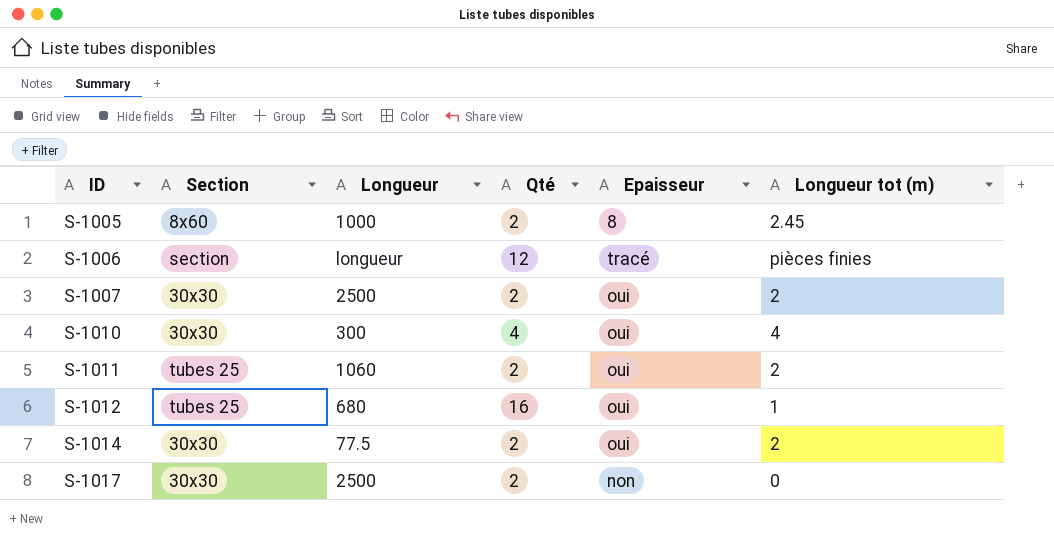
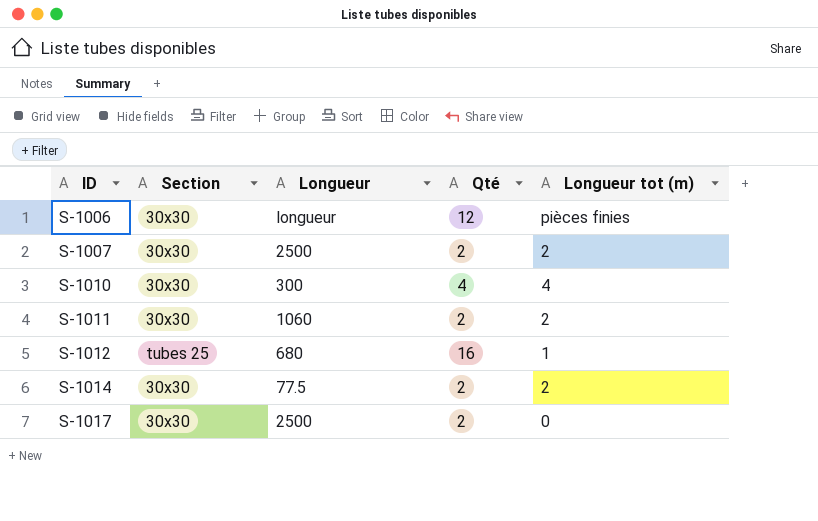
column Epaisseur | position: 5 -> none
row S-1005: 8x60 | 1000 | 2 | 8 | 2.45 -> none
S-1006 | Section: section -> 30x30
S-1011 | Section: tubes 25 -> 30x30

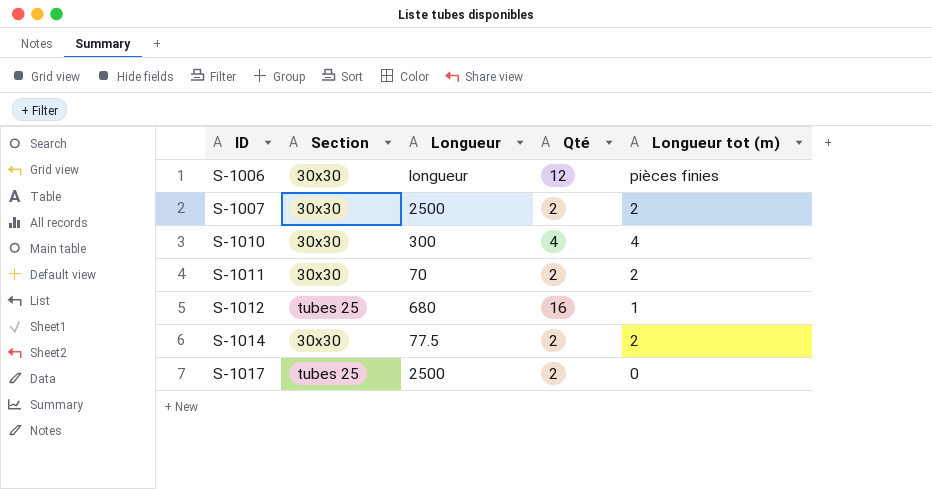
S-1011 | Longueur: 1060 -> 70
S-1017 | Section: 30x30 -> tubes 25

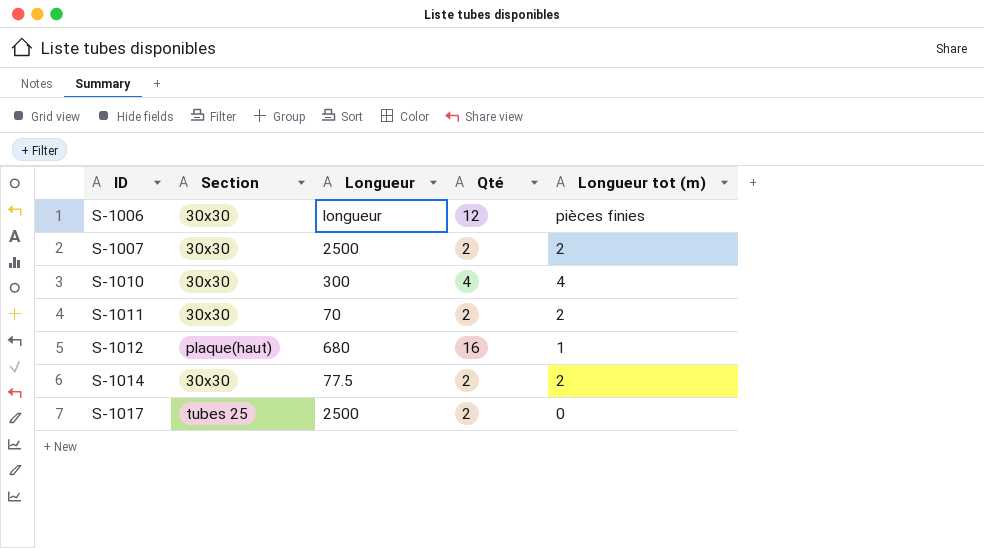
S-1012 | Section: tubes 25 -> plaque(haut)

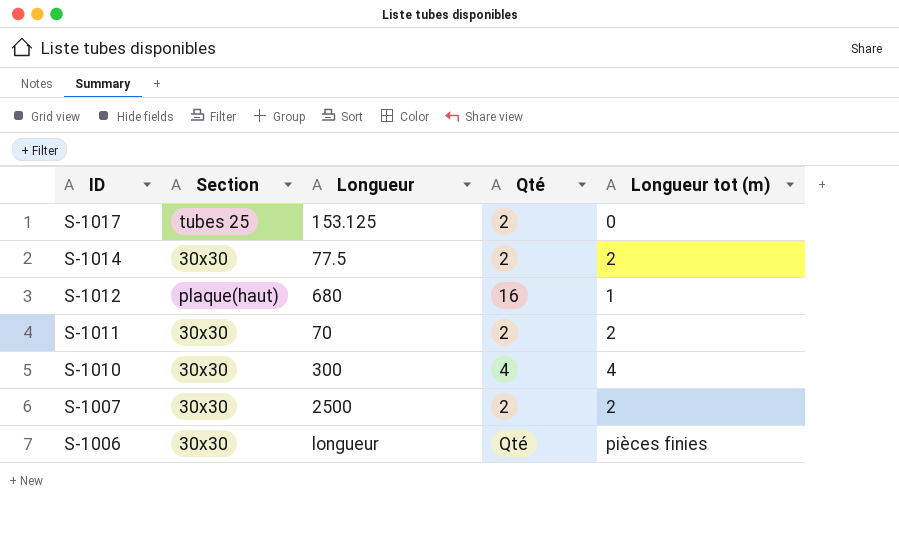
row order: ID ascending -> ID descending
S-1017 | Longueur: 2500 -> 153.125
S-1006 | Qté: 12 -> Qté

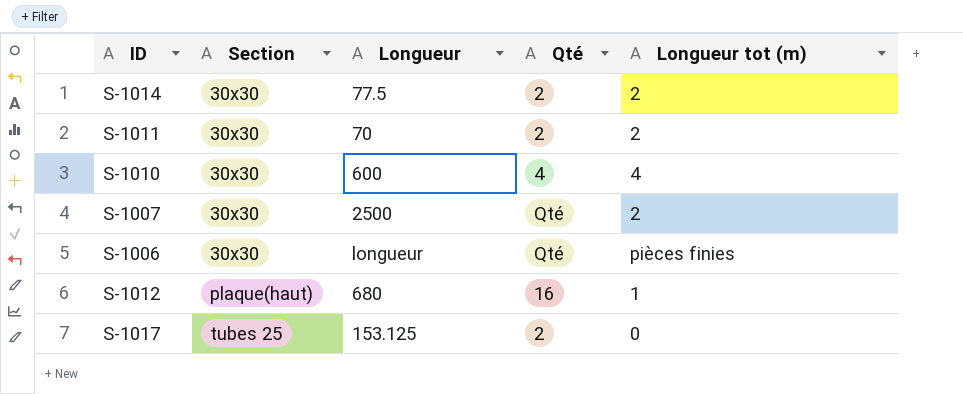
row order: ID descending -> Section ascending
S-1010 | Longueur: 300 -> 600
S-1007 | Qté: 2 -> Qté

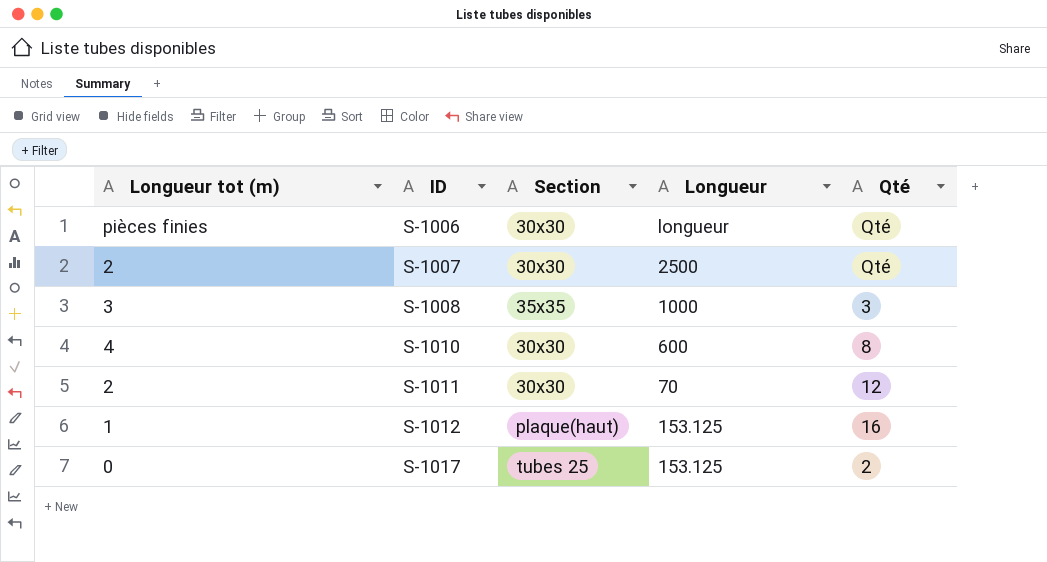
row order: Section ascending -> ID ascending
column Longueur tot (m) | position: 5 -> 1
row S-1014: 30x30 | 77.5 | 2 | 2 -> none
row S-1008: none -> 3 | 35x35 | 1000 | 3
S-1010 | Qté: 4 -> 8
S-1011 | Qté: 2 -> 12
S-1012 | Longueur: 680 -> 153.125

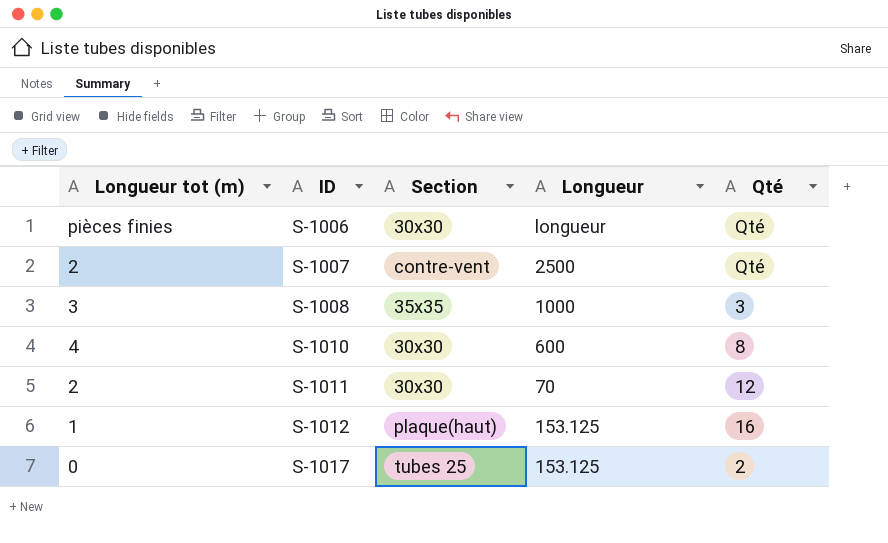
S-1007 | Section: 30x30 -> contre-vent

